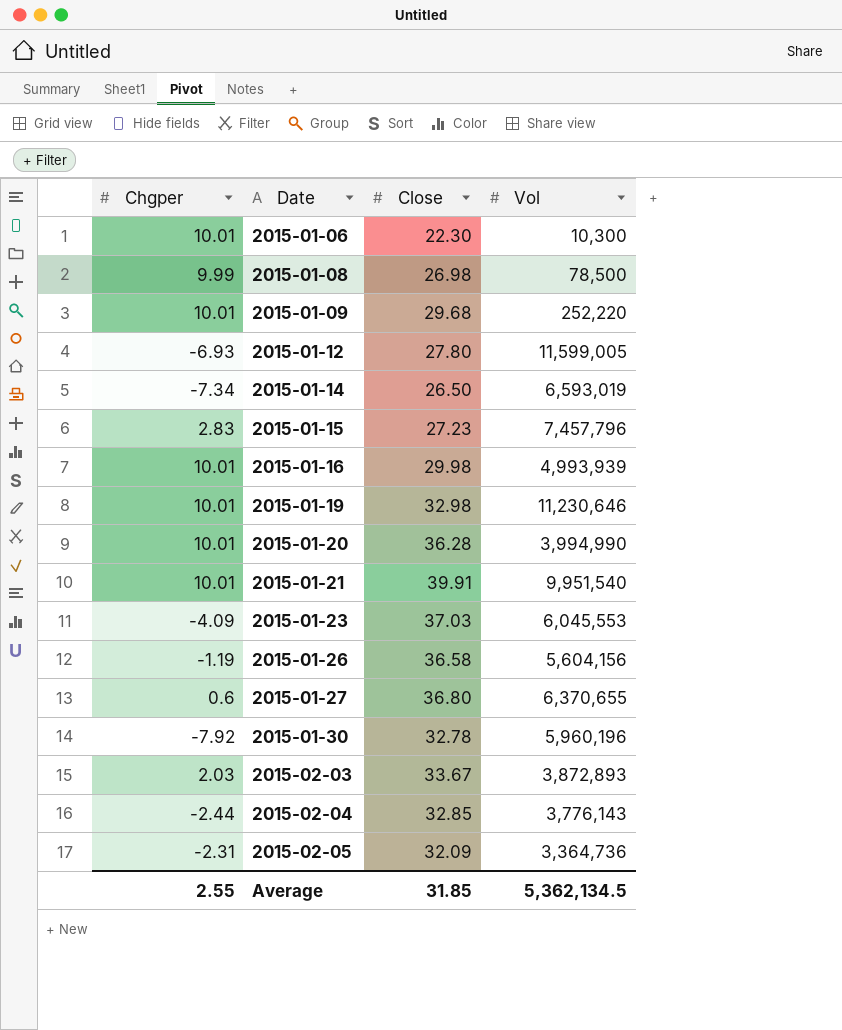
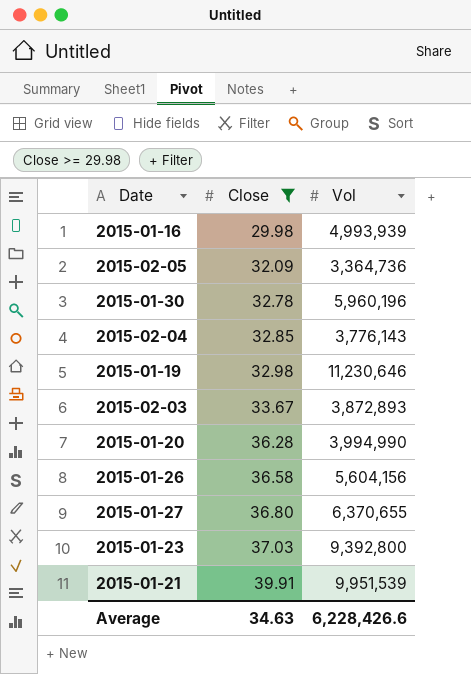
filter: none -> Close >= 29.98
row order: Date ascending -> Close ascending
column Chgper | position: 1 -> none
2015-01-23 | Vol: 6,045,553 -> 9,392,800
2015-01-21 | Vol: 9,951,540 -> 9,951,539
Average | Close: 31.85 -> 34.63
Average | Vol: 5,362,134.5 -> 6,228,426.6

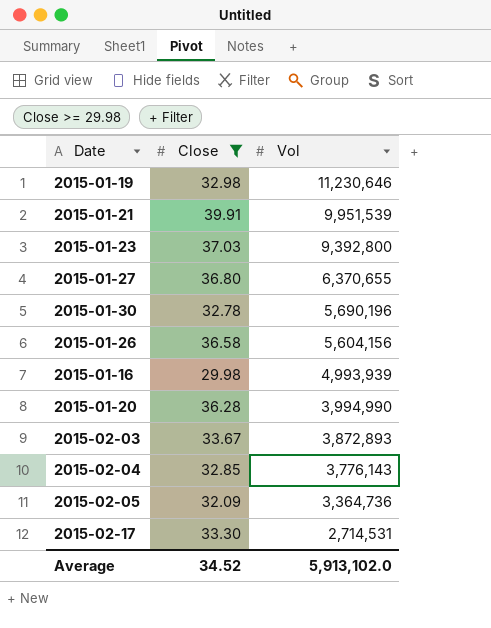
row order: Close ascending -> Vol descending
2015-01-30 | Vol: 5,960,196 -> 5,690,196
row 2015-02-17: none -> 33.30 | 2,714,531
Average | Close: 34.63 -> 34.52
Average | Vol: 6,228,426.6 -> 5,913,102.0

